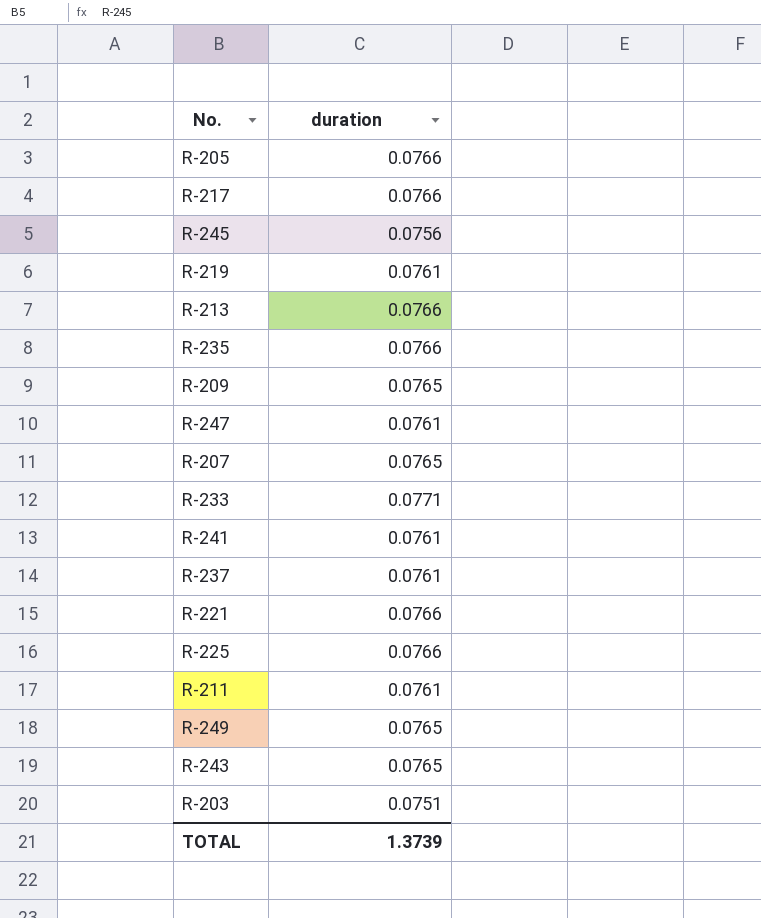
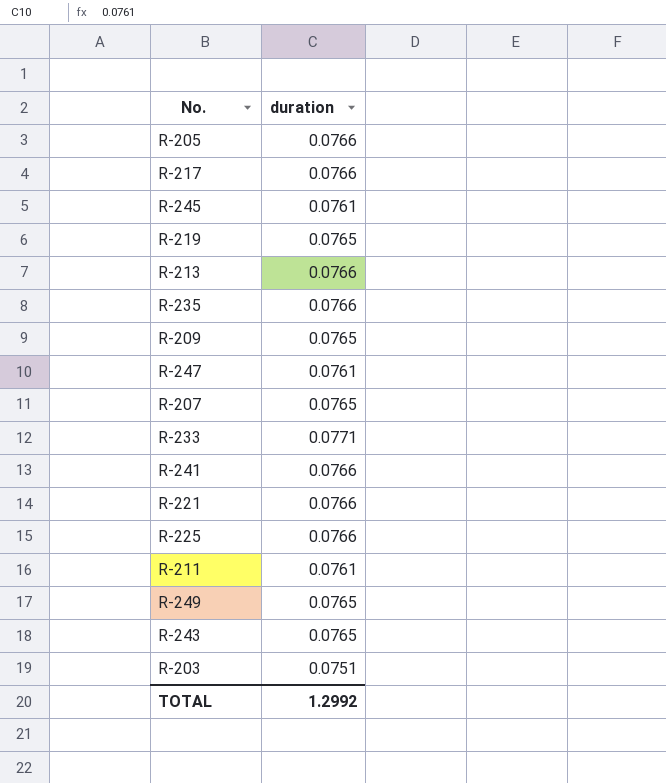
row R-237: 0.0761 -> none
R-245 | duration: 0.0756 -> 0.0761
R-219 | duration: 0.0761 -> 0.0765
R-241 | duration: 0.0761 -> 0.0766
TOTAL | duration: 1.3739 -> 1.2992

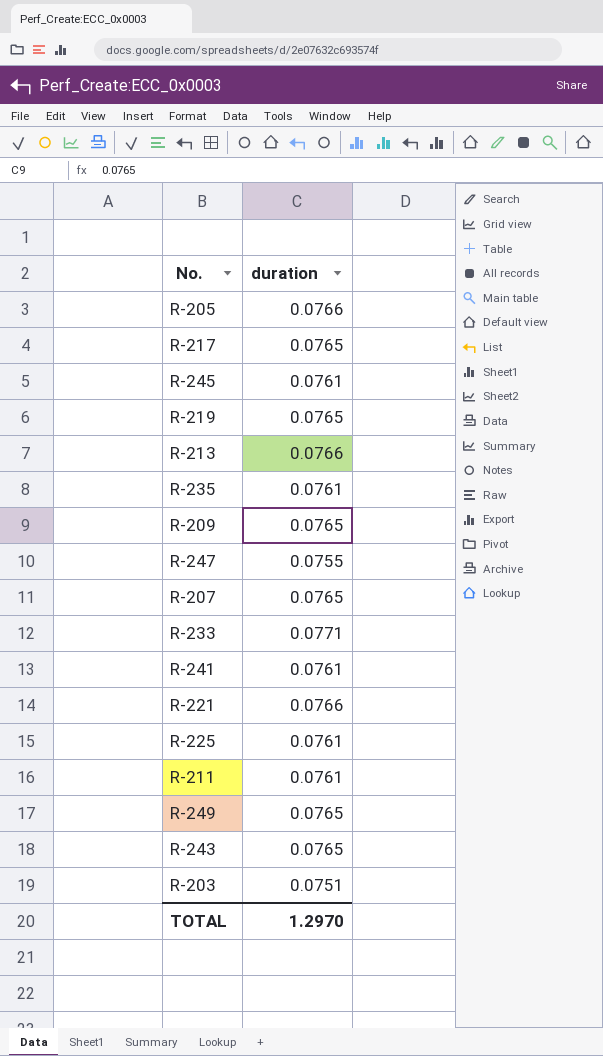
R-217 | duration: 0.0766 -> 0.0765
R-235 | duration: 0.0766 -> 0.0761
R-247 | duration: 0.0761 -> 0.0755
R-241 | duration: 0.0766 -> 0.0761
R-225 | duration: 0.0766 -> 0.0761
TOTAL | duration: 1.2992 -> 1.2970

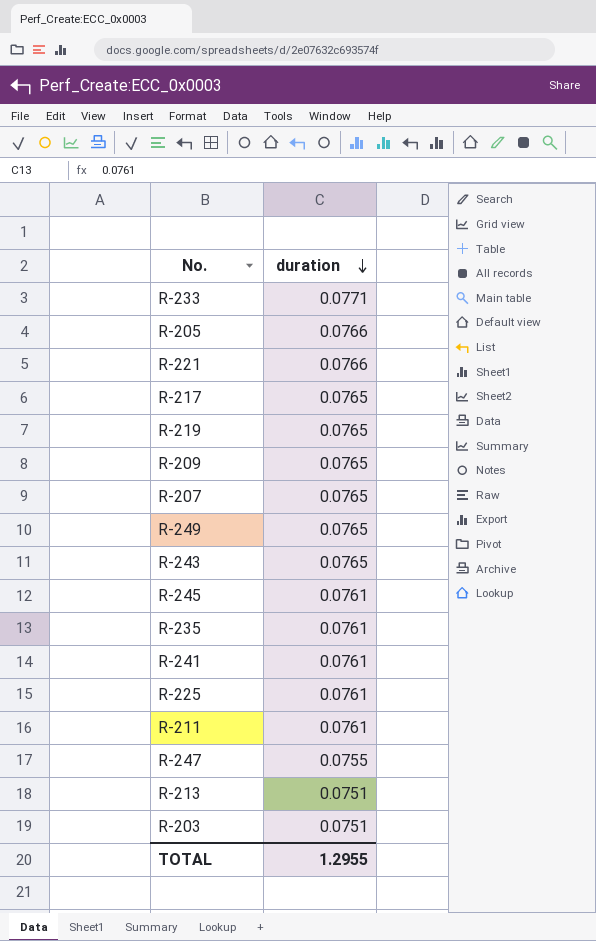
row order: none -> duration descending
R-213 | duration: 0.0766 -> 0.0751
TOTAL | duration: 1.2970 -> 1.2955

